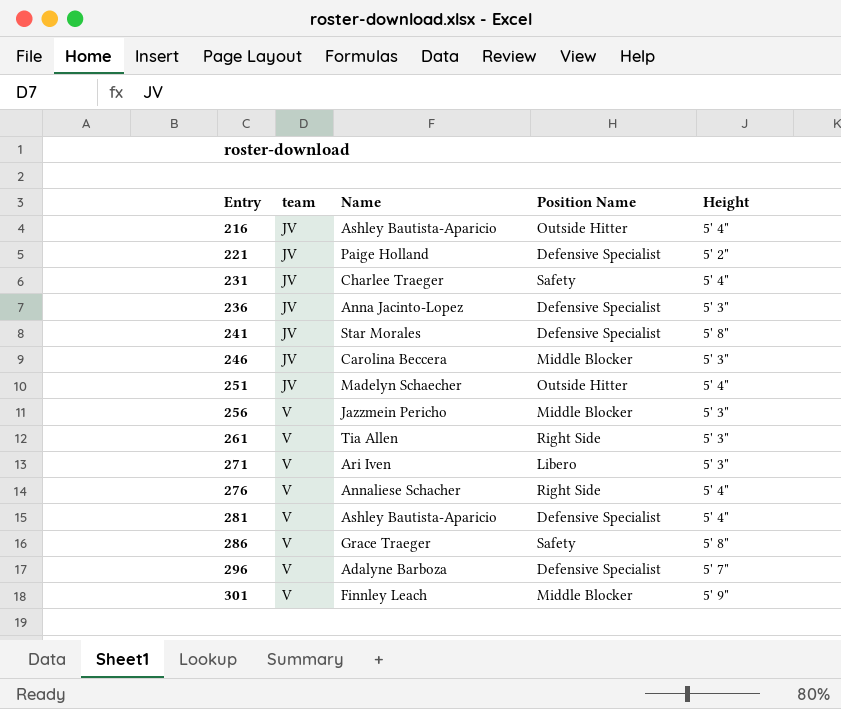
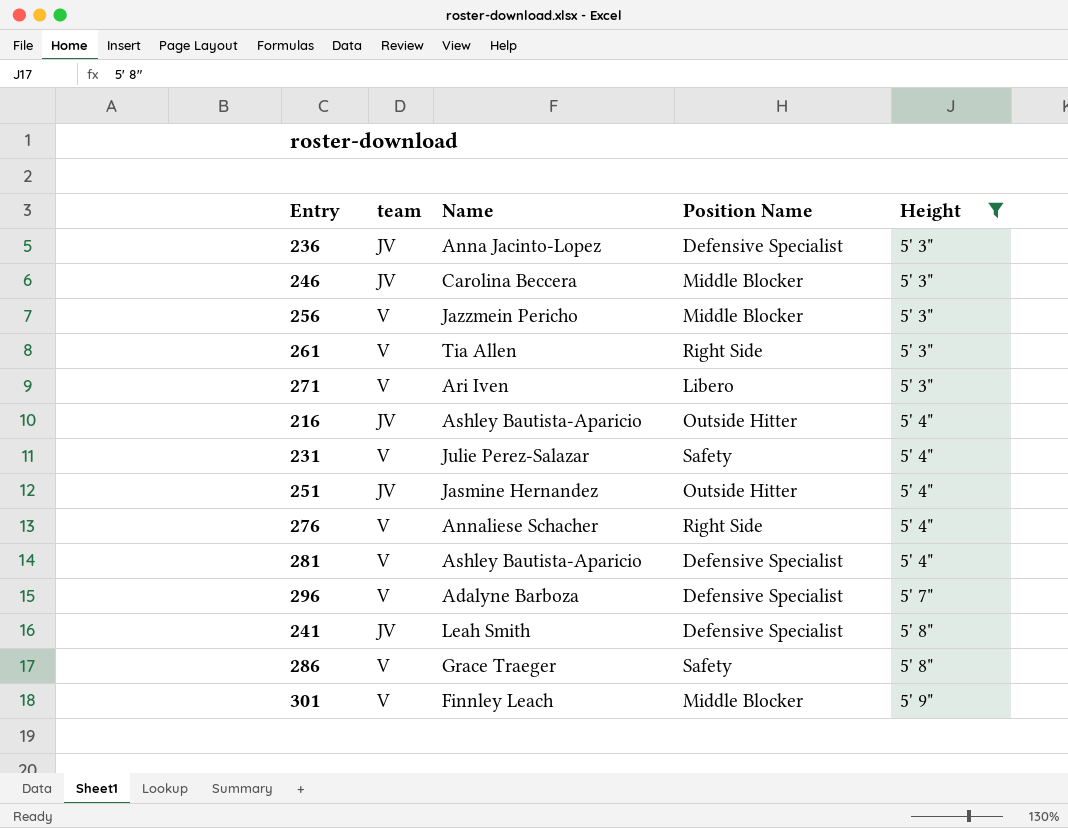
filter: none -> Height != 5' 2"
row order: Entry ascending -> Height ascending
231 | team: JV -> V
231 | Name: Charlee Traeger -> Julie Perez-Salazar
251 | Name: Madelyn Schaecher -> Jasmine Hernandez
241 | Name: Star Morales -> Leah Smith

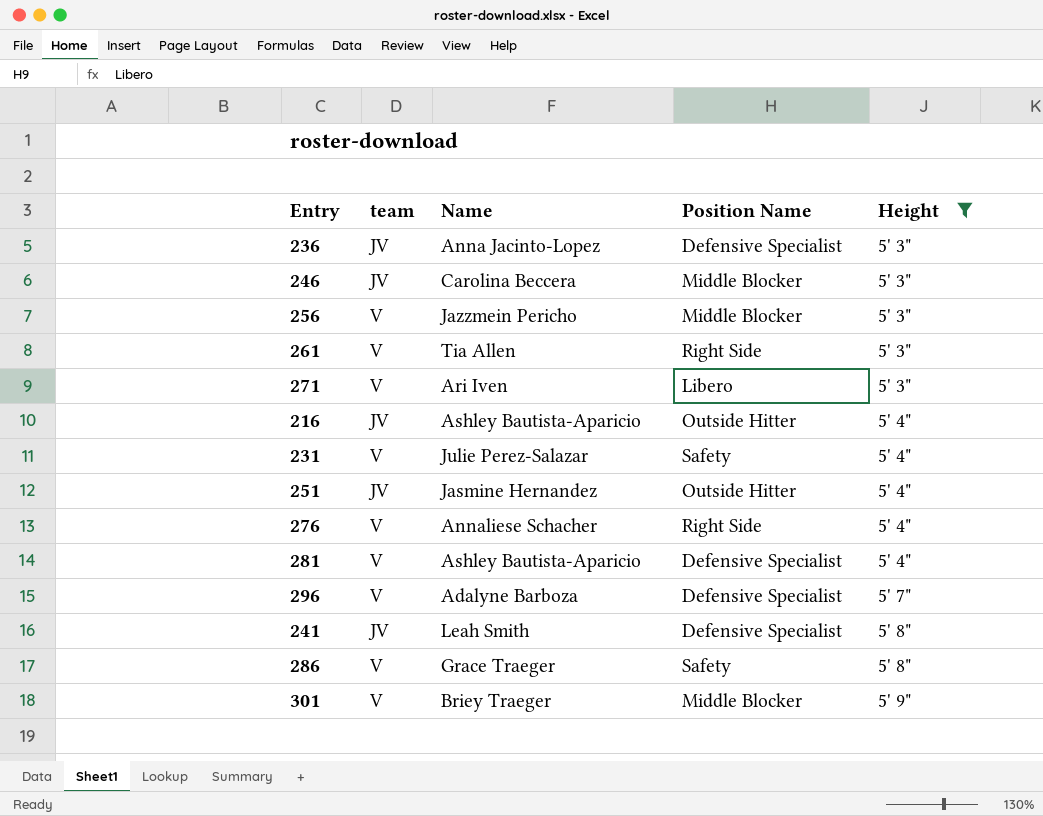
301 | Name: Finnley Leach -> Briey Traeger

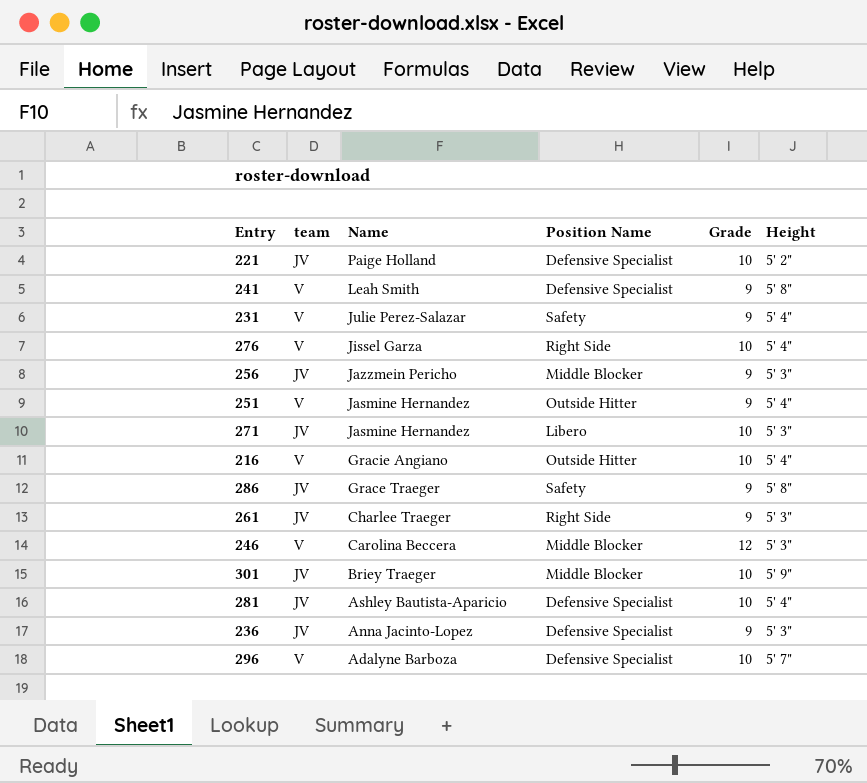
filter: Height != 5' 2" -> none
row order: Height ascending -> Name descending
column Grade | position: none -> 5
241 | team: JV -> V
276 | Name: Annaliese Schacher -> Jissel Garza
256 | team: V -> JV
251 | team: JV -> V
271 | team: V -> JV
271 | Name: Ari Iven -> Jasmine Hernandez
216 | team: JV -> V
216 | Name: Ashley Bautista-Aparicio -> Gracie Angiano
286 | team: V -> JV
261 | team: V -> JV
261 | Name: Tia Allen -> Charlee Traeger
246 | team: JV -> V
301 | team: V -> JV
281 | team: V -> JV

